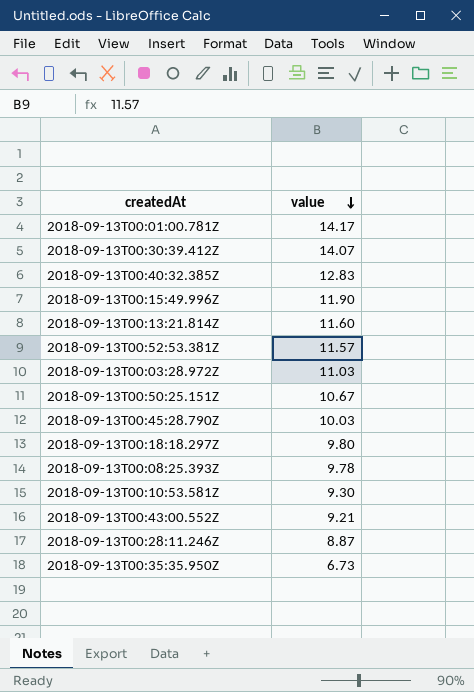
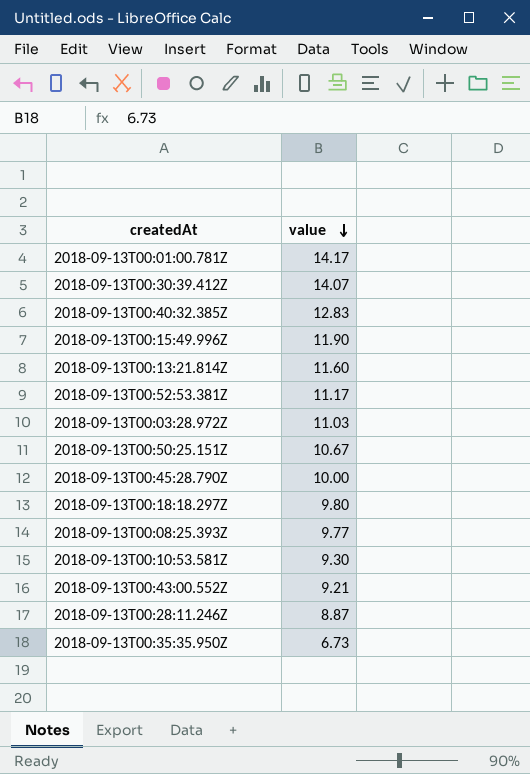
2018-09-13T00:52:53.381Z | value: 11.57 -> 11.17
2018-09-13T00:45:28.790Z | value: 10.03 -> 10.00
2018-09-13T00:08:25.393Z | value: 9.78 -> 9.77

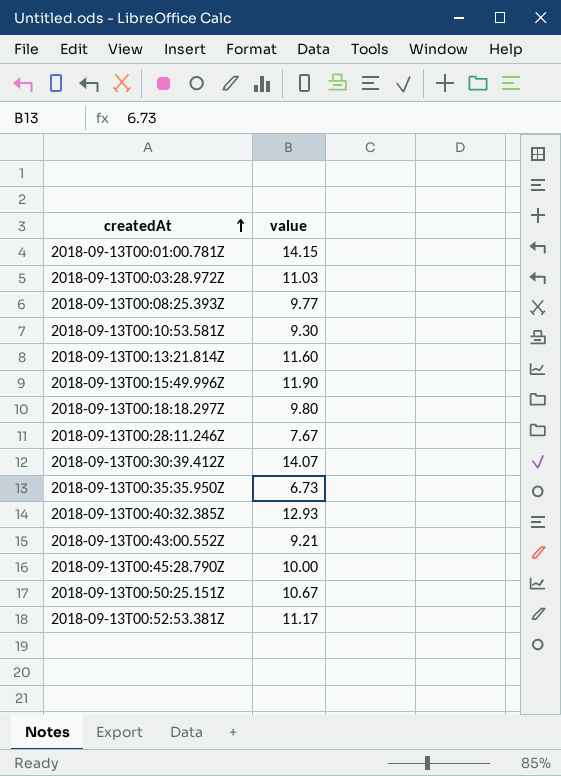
row order: value descending -> createdAt ascending
2018-09-13T00:01:00.781Z | value: 14.17 -> 14.15
2018-09-13T00:28:11.246Z | value: 8.87 -> 7.67
2018-09-13T00:40:32.385Z | value: 12.83 -> 12.93

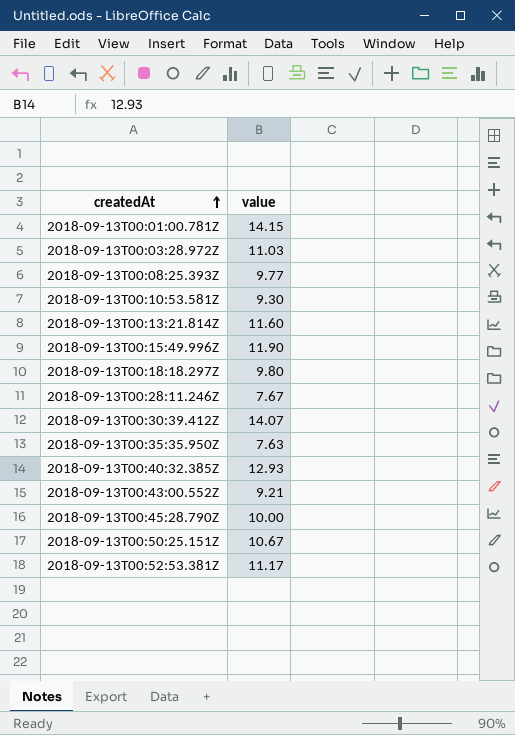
2018-09-13T00:35:35.950Z | value: 6.73 -> 7.63

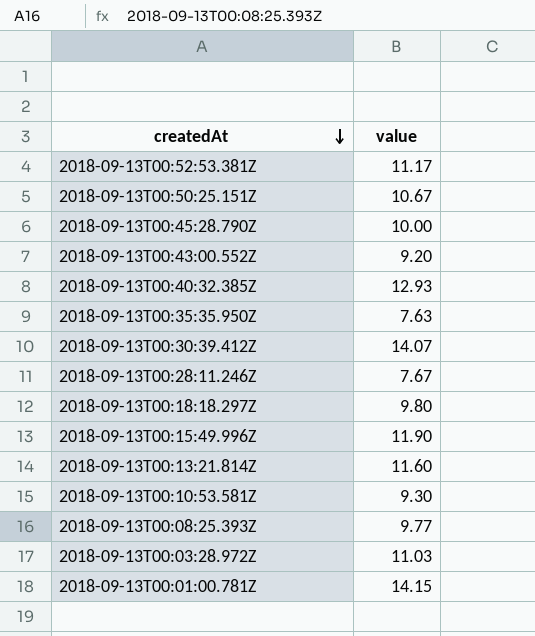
row order: createdAt ascending -> createdAt descending
2018-09-13T00:43:00.552Z | value: 9.21 -> 9.20

